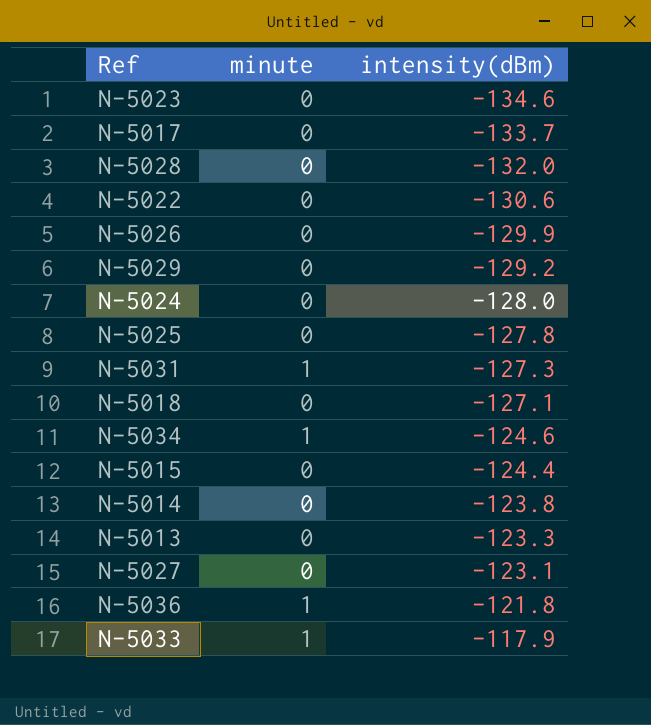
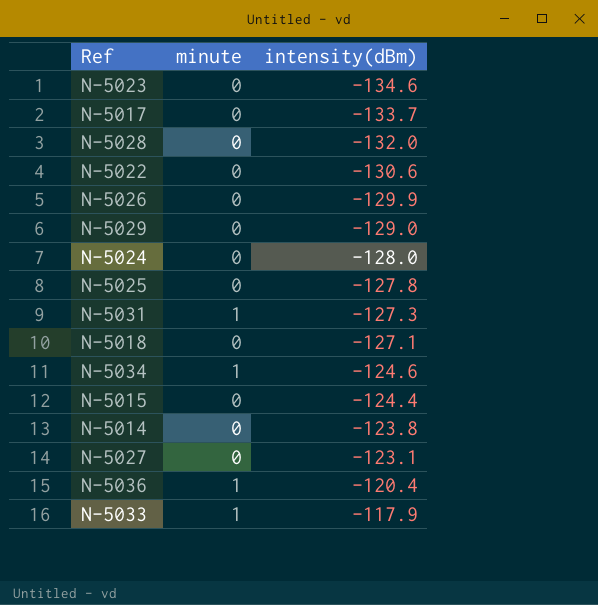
row N-5013: 0 | -123.3 -> none
N-5029 | intensity(dBm): -129.2 -> -129.0
N-5036 | intensity(dBm): -121.8 -> -120.4

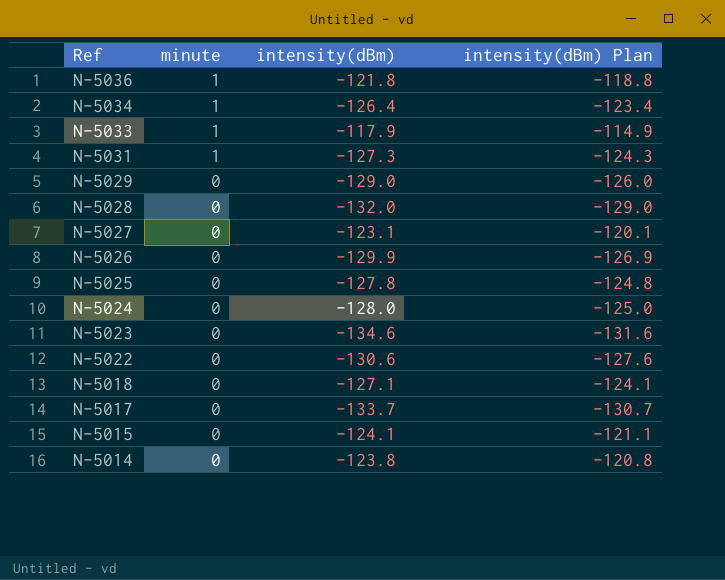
row order: intensity(dBm) ascending -> Ref descending
column intensity(dBm) Plan | formula: none -> [intensity(dBm)] + 3
N-5036 | intensity(dBm): -120.4 -> -121.8
N-5034 | intensity(dBm): -124.6 -> -126.4
N-5015 | intensity(dBm): -124.4 -> -124.1

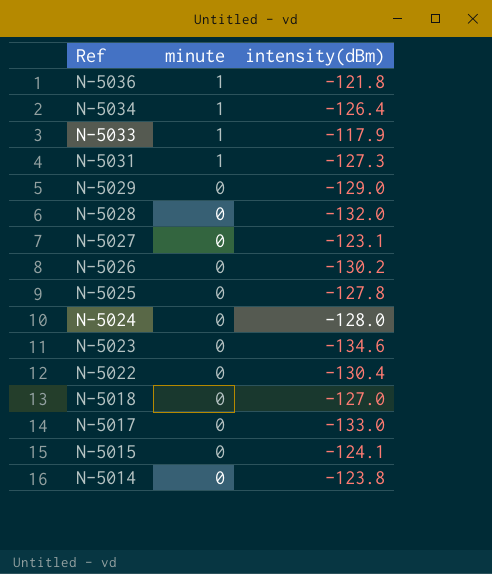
column intensity(dBm) Plan | formula: [intensity(dBm)] + 3 -> none
N-5026 | intensity(dBm): -129.9 -> -130.2
N-5022 | intensity(dBm): -130.6 -> -130.4
N-5018 | intensity(dBm): -127.1 -> -127.0
N-5017 | intensity(dBm): -133.7 -> -133.0

